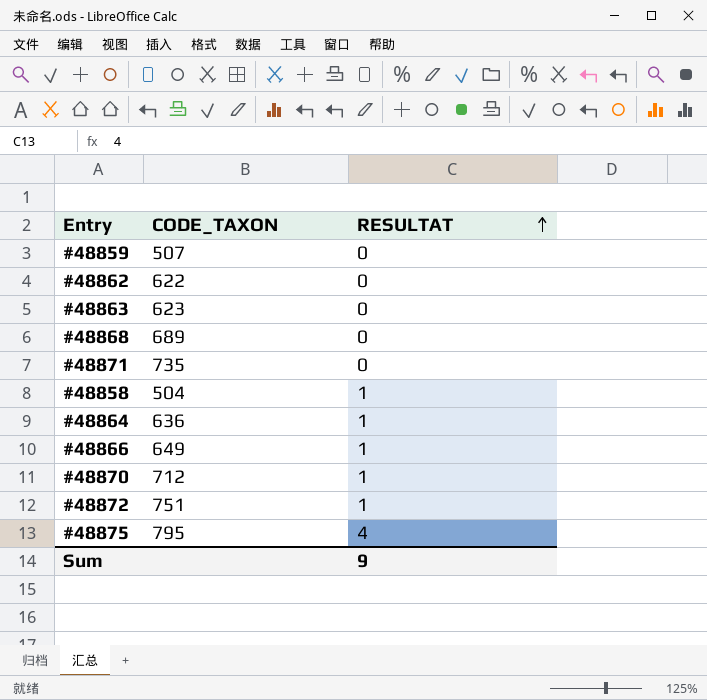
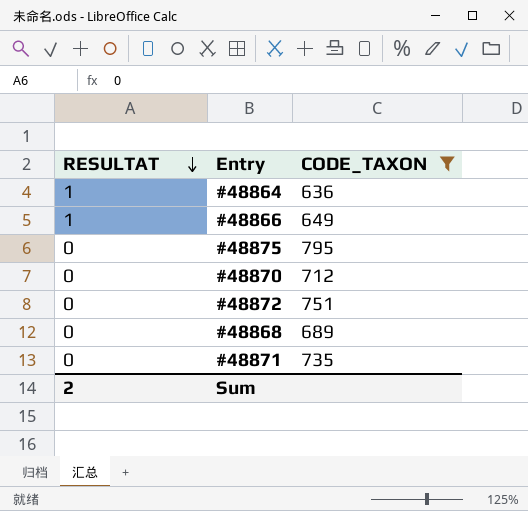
filter: none -> CODE_TAXON >= 636
row order: RESULTAT ascending -> RESULTAT descending
column RESULTAT | position: 3 -> 1
#48875 | RESULTAT: 4 -> 0
#48870 | RESULTAT: 1 -> 0
#48872 | RESULTAT: 1 -> 0
Sum | RESULTAT: 9 -> 2

